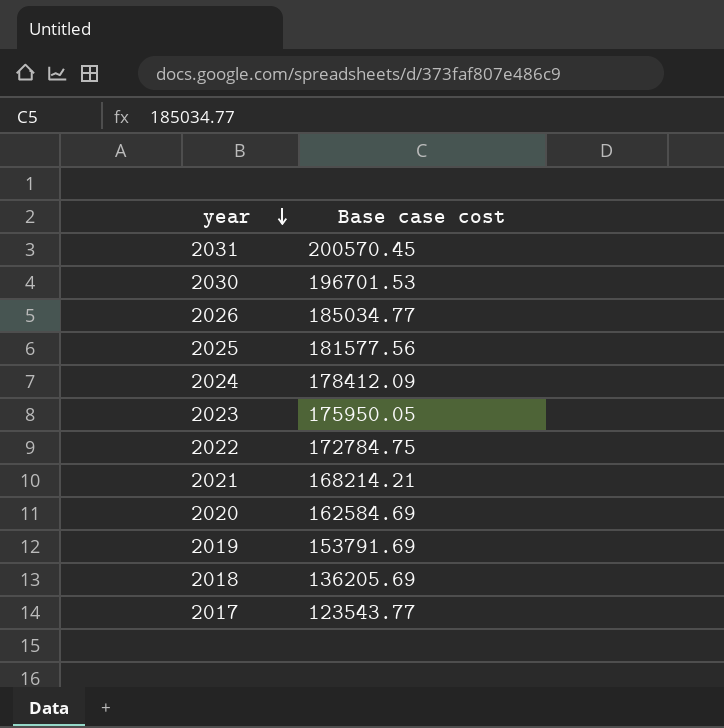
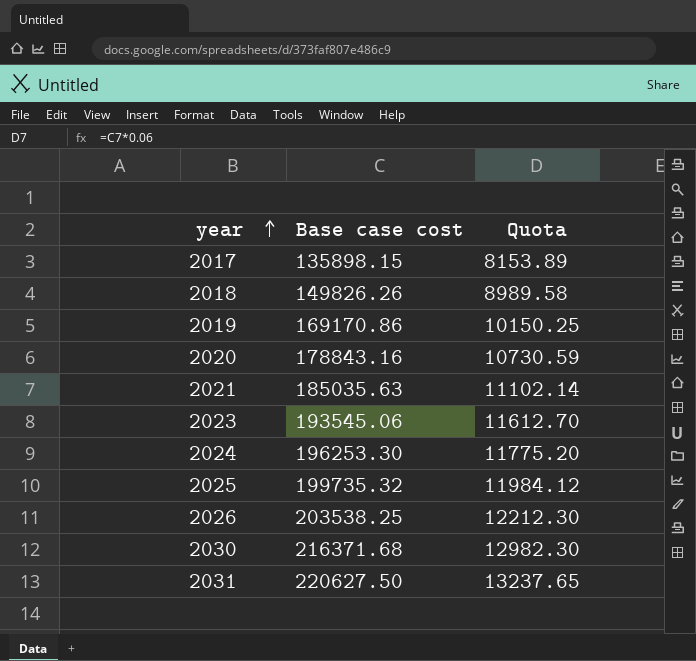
row order: year descending -> year ascending
column Quota | formula: none -> [Base case cost] * 0.06
row 2022: 172784.75 -> none
2017 | Base case cost: 123543.77 -> 135898.15
2018 | Base case cost: 136205.69 -> 149826.26
2019 | Base case cost: 153791.69 -> 169170.86
2020 | Base case cost: 162584.69 -> 178843.16
2021 | Base case cost: 168214.21 -> 185035.63
2023 | Base case cost: 175950.05 -> 193545.06
2024 | Base case cost: 178412.09 -> 196253.30
2025 | Base case cost: 181577.56 -> 199735.32
2026 | Base case cost: 185034.77 -> 203538.25
2030 | Base case cost: 196701.53 -> 216371.68
2031 | Base case cost: 200570.45 -> 220627.50

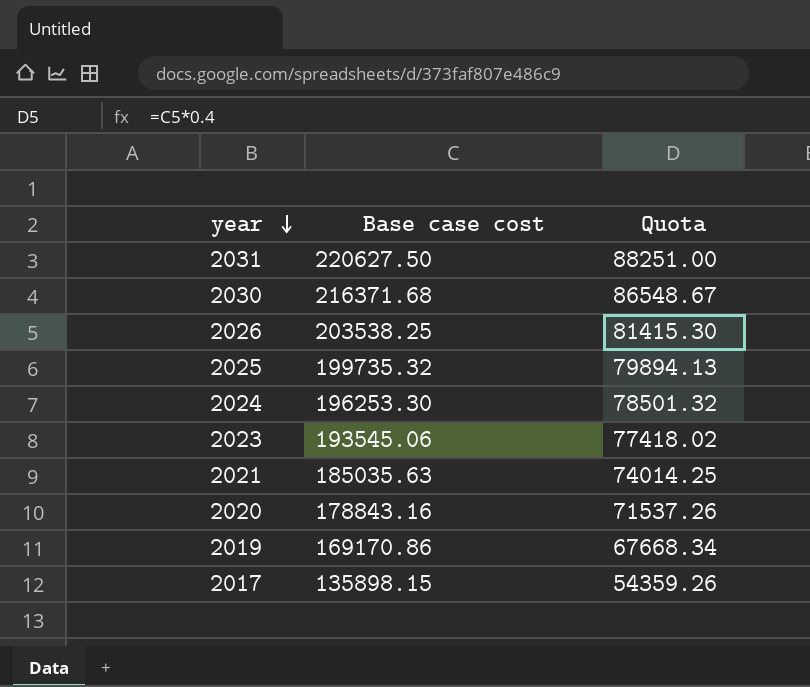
row order: year ascending -> year descending
column Quota | formula: [Base case cost] * 0.06 -> [Base case cost] * 0.4
row 2018: 149826.26 | 8989.58 -> none

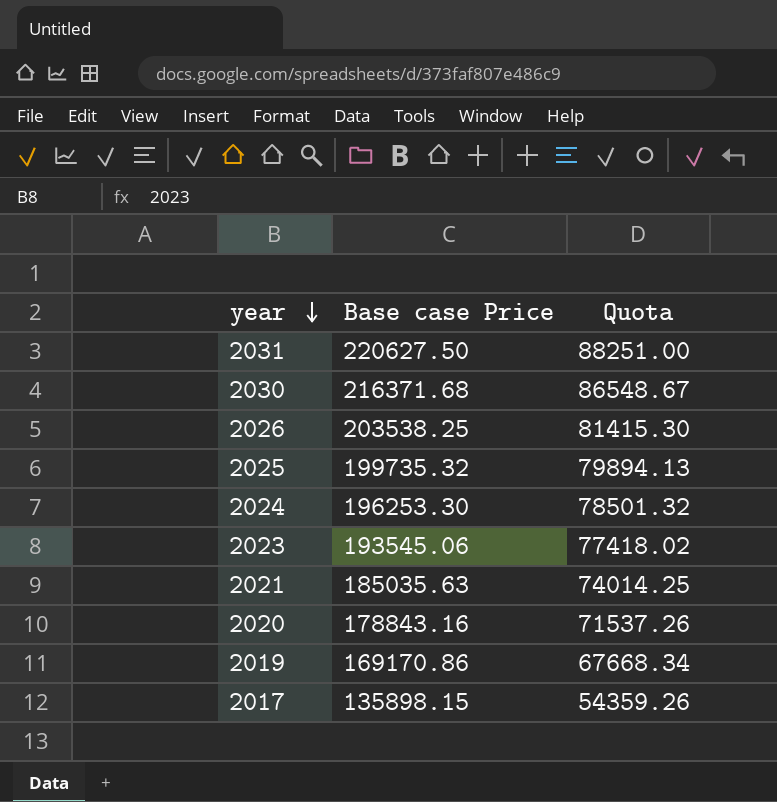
column name: Base case cost -> Base case Price

